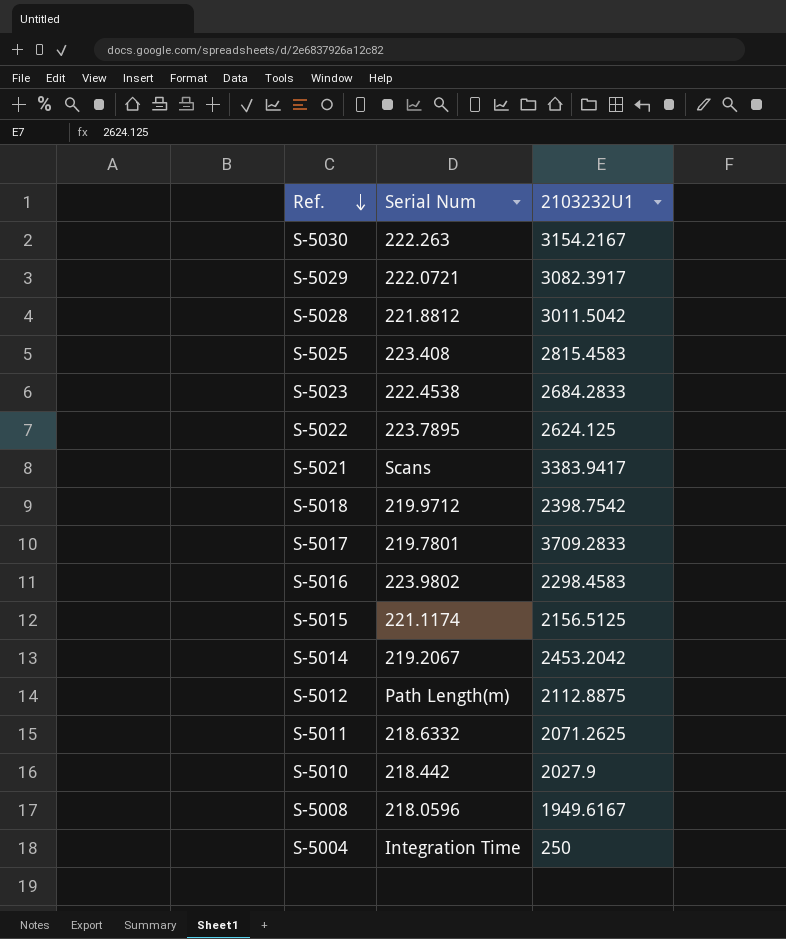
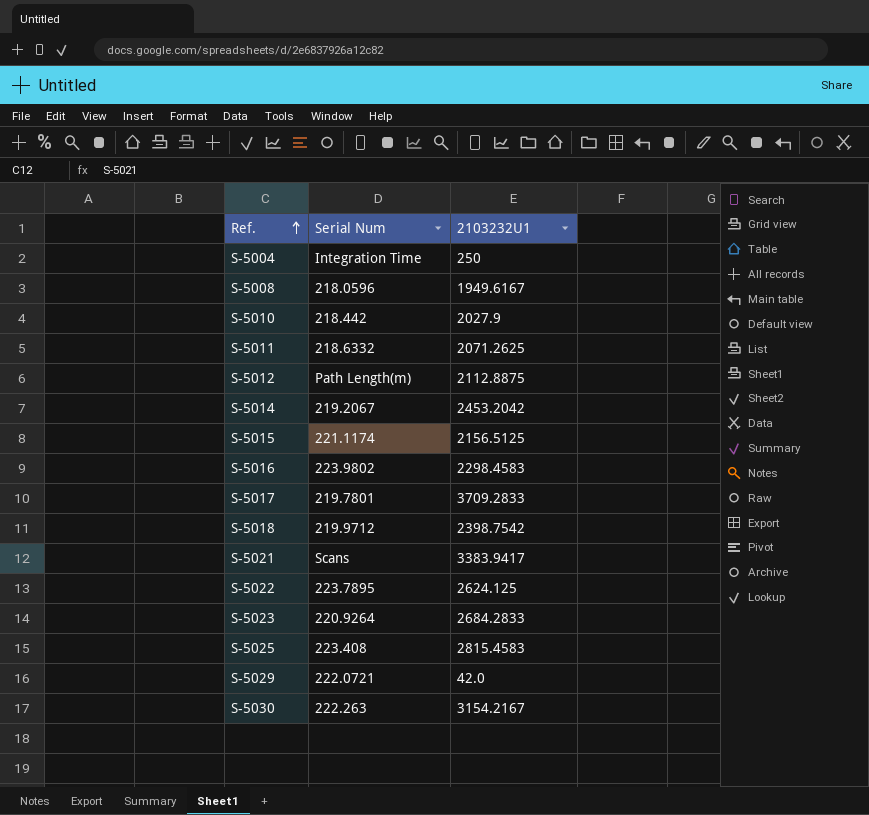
row order: Ref. descending -> Ref. ascending
row S-5028: 221.8812 | 3011.5042 -> none
S-5023 | Serial Num: 222.4538 -> 220.9264
S-5029 | 2103232U1: 3082.3917 -> 42.0

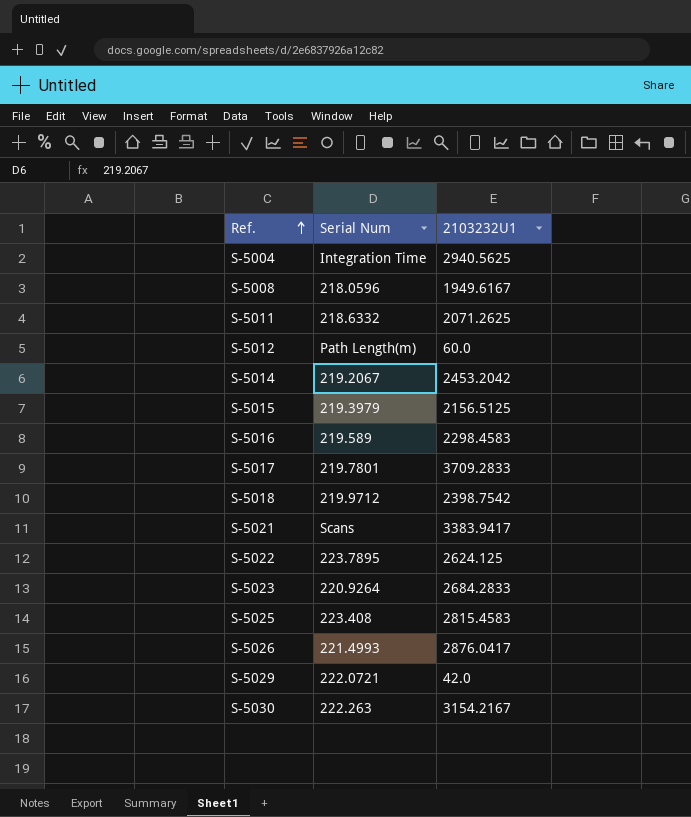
row S-5010: 218.442 | 2027.9 -> none
S-5004 | 2103232U1: 250 -> 2940.5625
S-5012 | 2103232U1: 2112.8875 -> 60.0
S-5015 | Serial Num: 221.1174 -> 219.3979
S-5016 | Serial Num: 223.9802 -> 219.589
row S-5026: none -> 221.4993 | 2876.0417

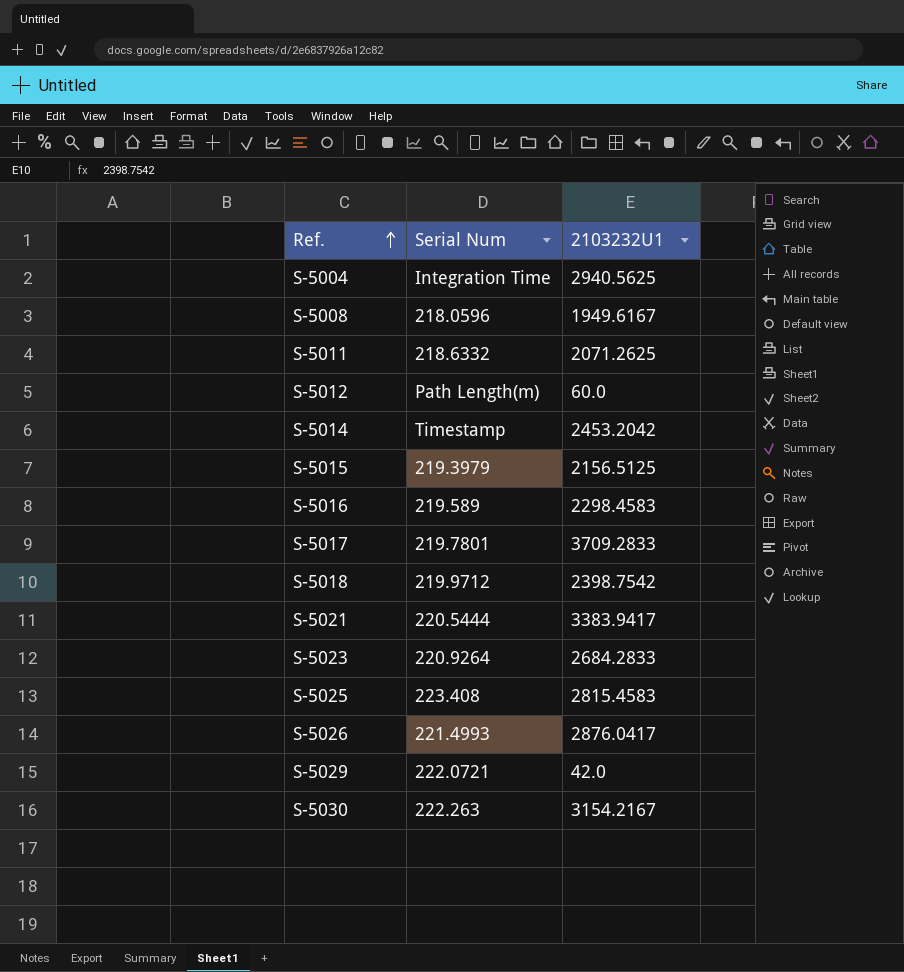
row S-5022: 223.7895 | 2624.125 -> none
S-5014 | Serial Num: 219.2067 -> Timestamp
S-5021 | Serial Num: Scans -> 220.5444

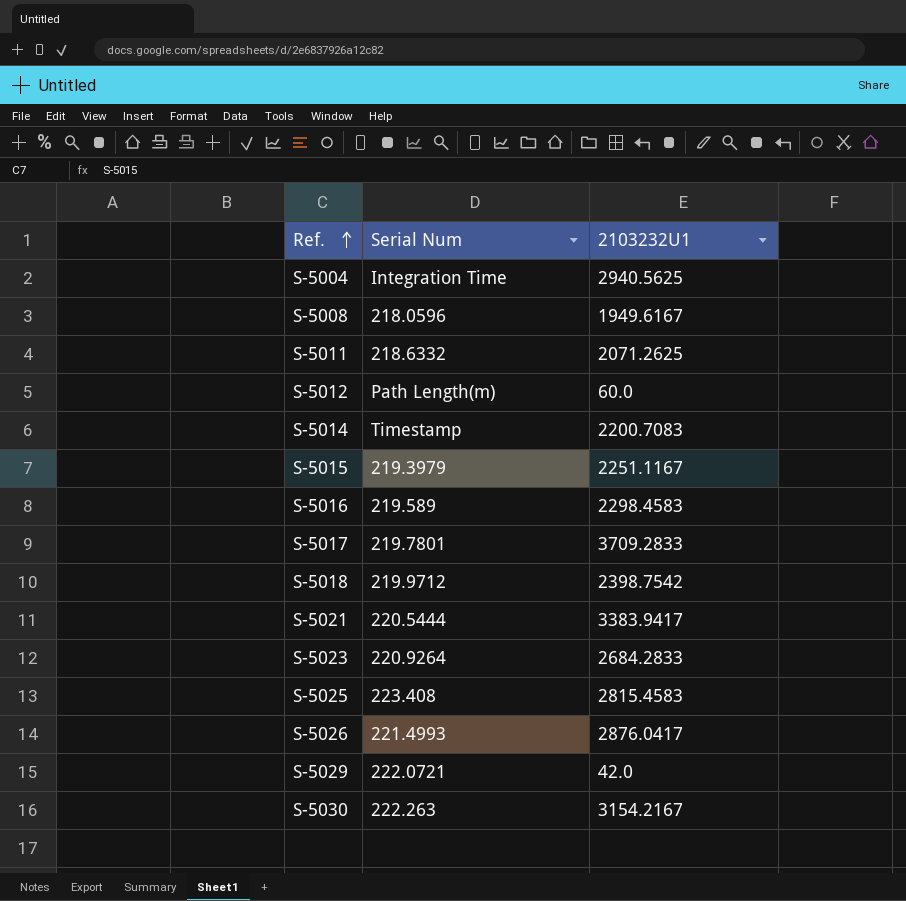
S-5014 | 2103232U1: 2453.2042 -> 2200.7083
S-5015 | 2103232U1: 2156.5125 -> 2251.1167

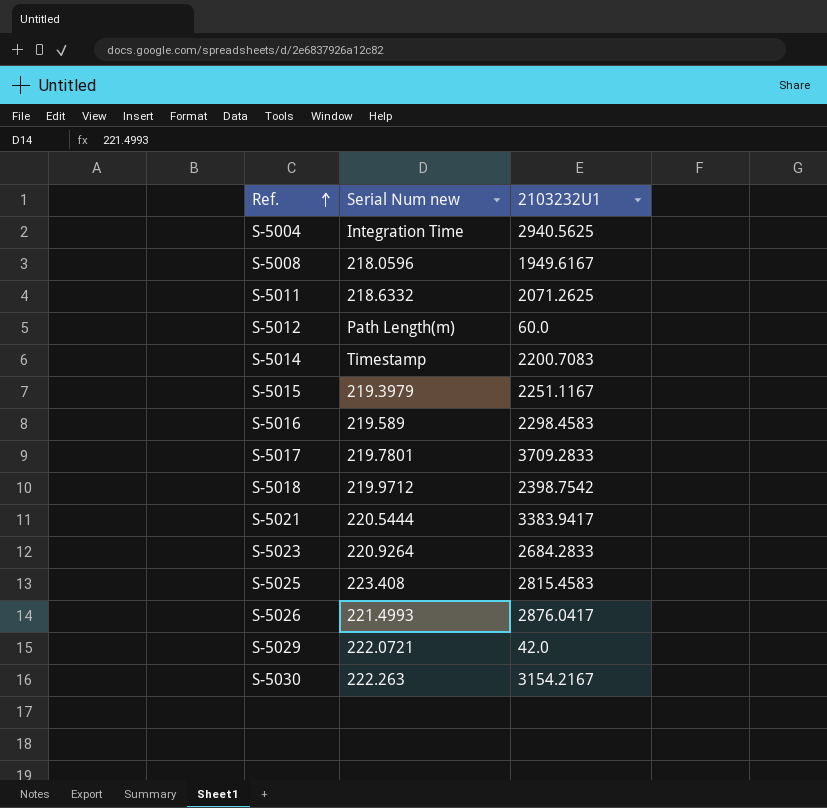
column name: Serial Num -> Serial Num new

